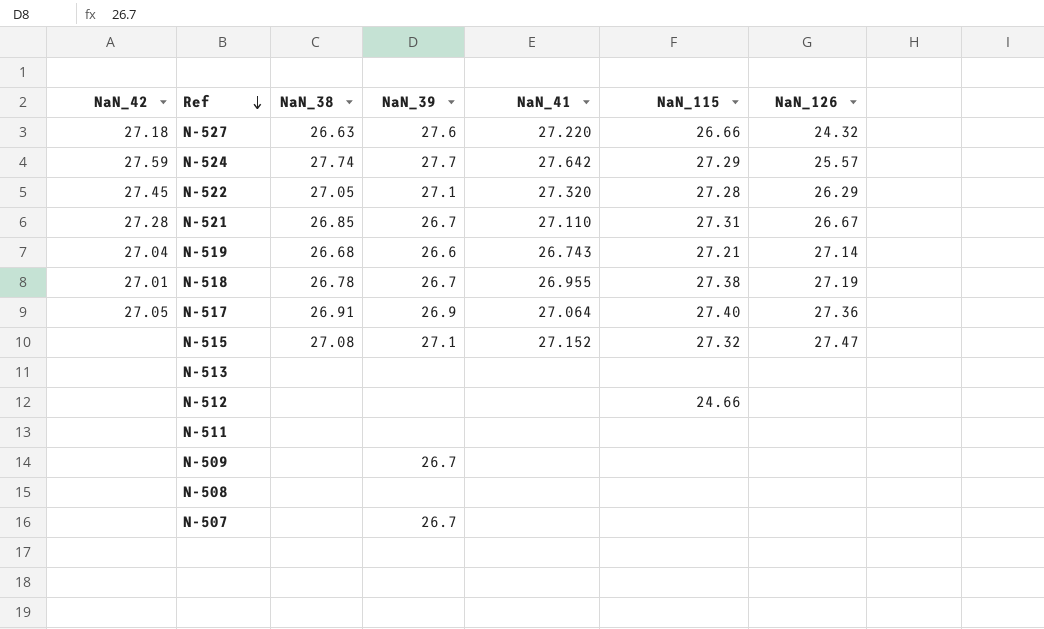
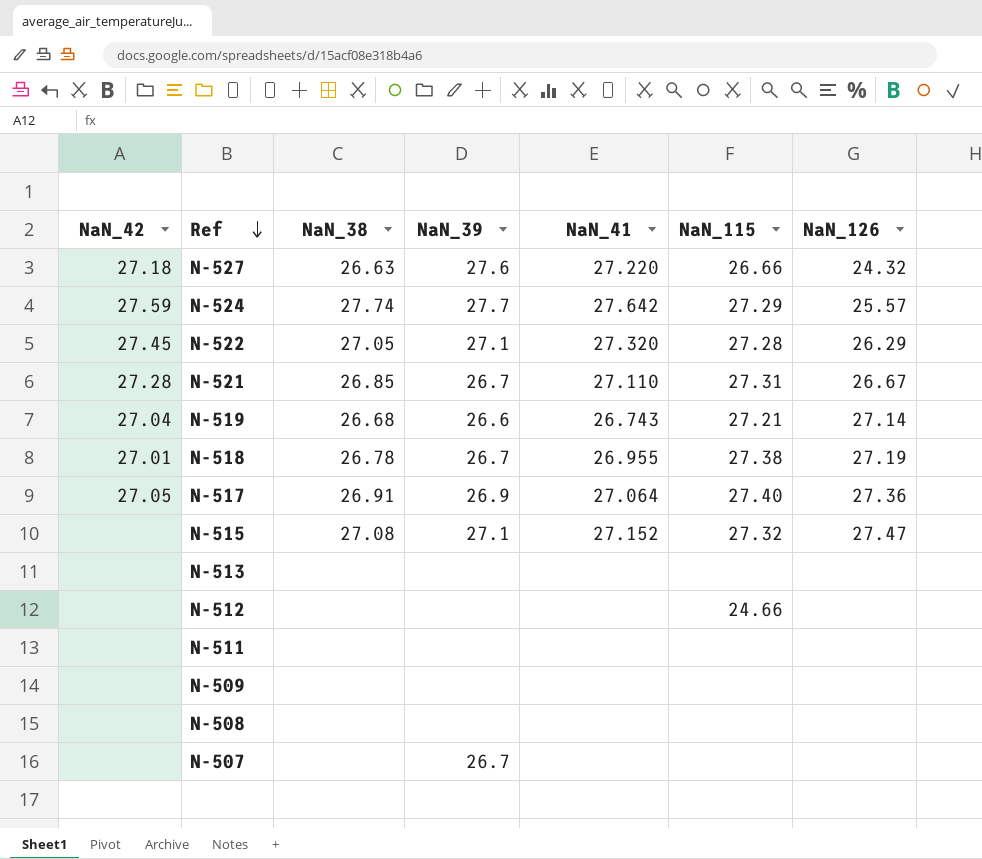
N-509 | NaN_39: 26.7 -> none

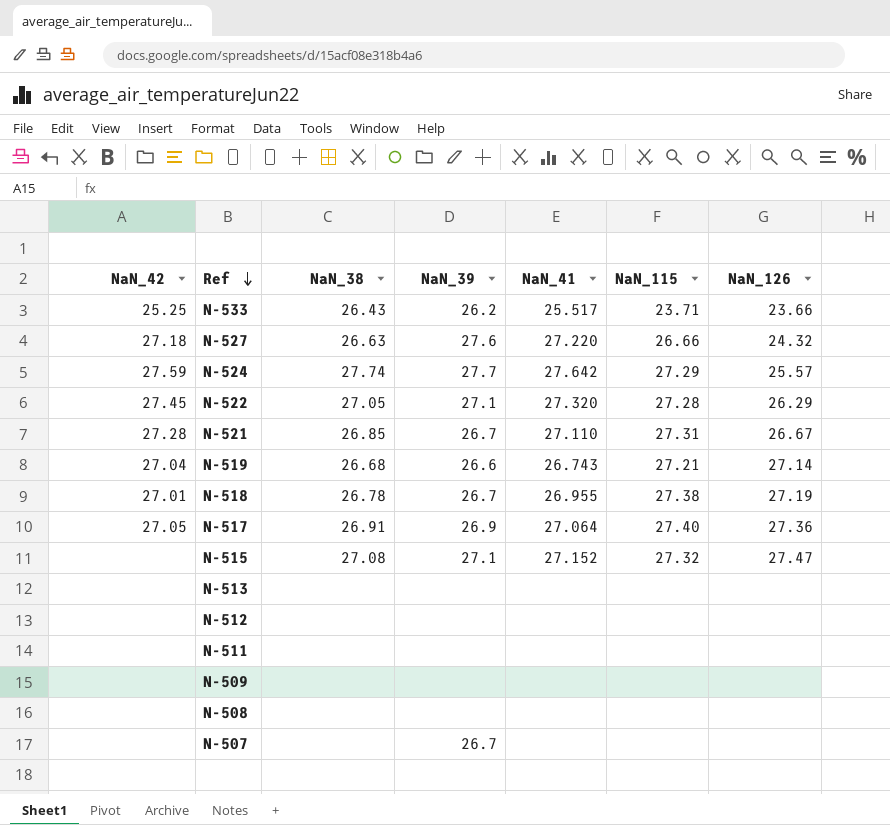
row N-533: none -> 25.25 | 26.43 | 26.2 | 25.517 | 23.71 | 23.66
N-512 | NaN_115: 24.66 -> none

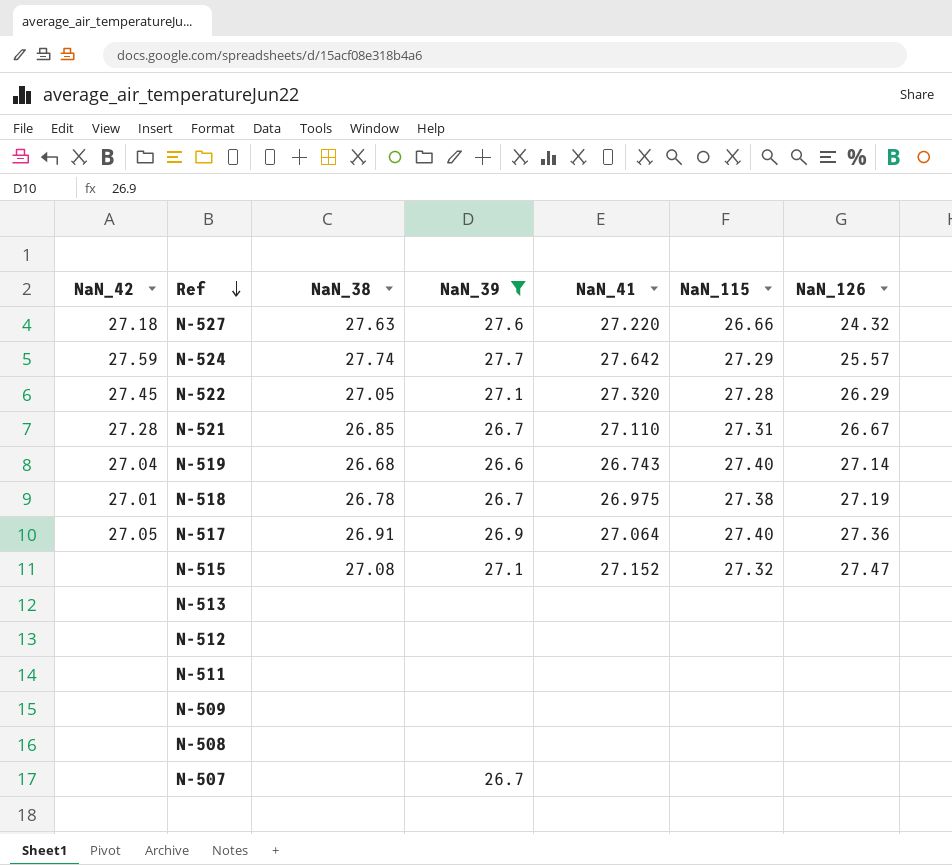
filter: none -> NaN_39 != 26.2
N-527 | NaN_38: 26.63 -> 27.63
N-519 | NaN_115: 27.21 -> 27.40
N-518 | NaN_41: 26.955 -> 26.975

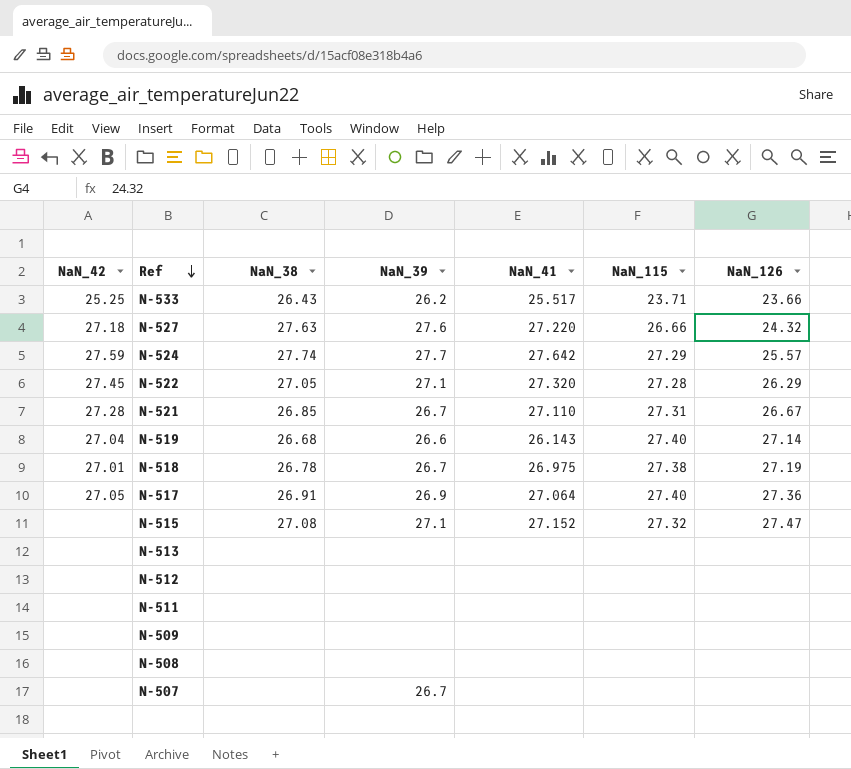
filter: NaN_39 != 26.2 -> none
N-519 | NaN_41: 26.743 -> 26.143

